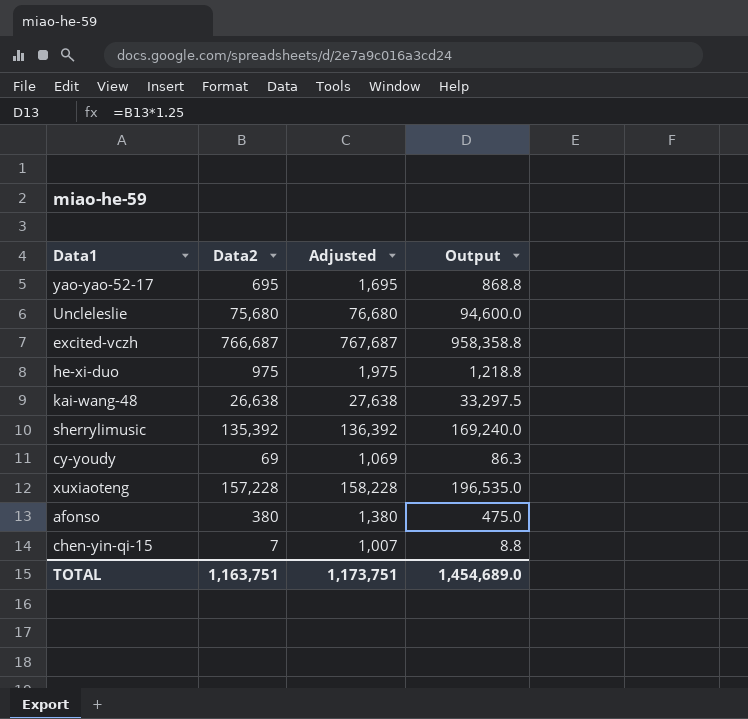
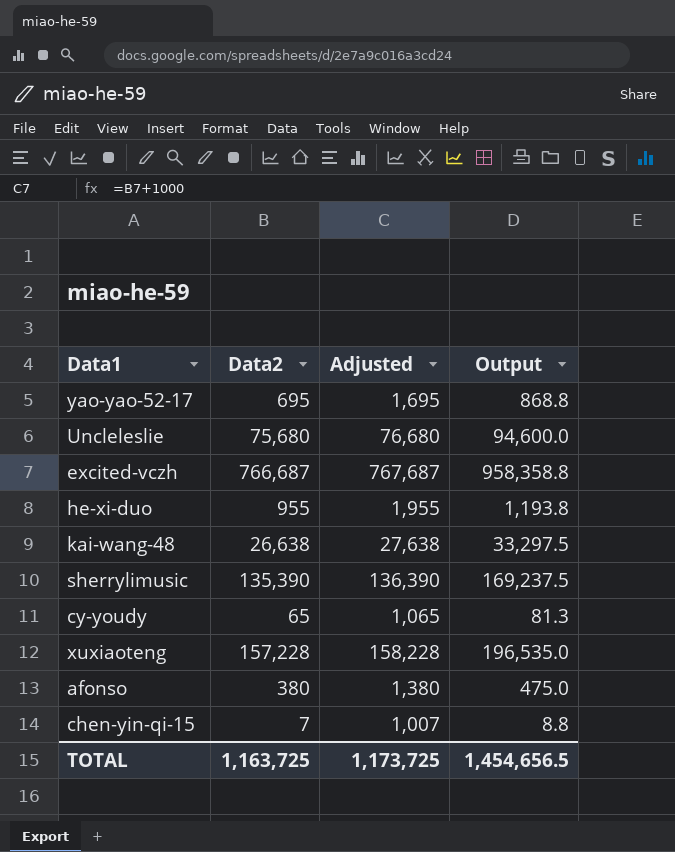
he-xi-duo | Data2: 975 -> 955
he-xi-duo | Adjusted: 1,975 -> 1,955
he-xi-duo | Output: 1,218.8 -> 1,193.8
sherrylimusic | Data2: 135,392 -> 135,390
sherrylimusic | Adjusted: 136,392 -> 136,390
sherrylimusic | Output: 169,240.0 -> 169,237.5
cy-youdy | Data2: 69 -> 65
cy-youdy | Adjusted: 1,069 -> 1,065
cy-youdy | Output: 86.3 -> 81.3
TOTAL | Data2: 1,163,751 -> 1,163,725
TOTAL | Adjusted: 1,173,751 -> 1,173,725
TOTAL | Output: 1,454,689.0 -> 1,454,656.5

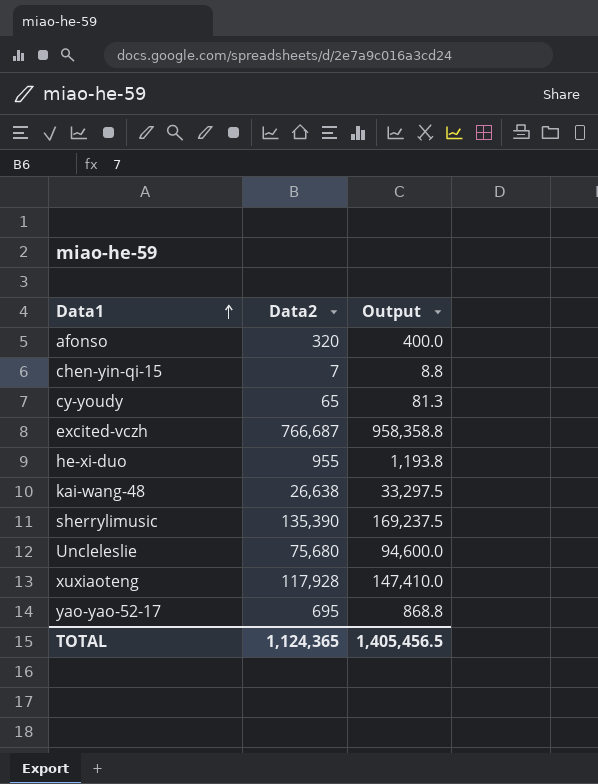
row order: none -> Data1 ascending
column Adjusted | formula: [Data2] + 1000 -> none
afonso | Data2: 380 -> 320
afonso | Output: 475.0 -> 400.0
xuxiaoteng | Data2: 157,228 -> 117,928
xuxiaoteng | Output: 196,535.0 -> 147,410.0
TOTAL | Data2: 1,163,725 -> 1,124,365
TOTAL | Output: 1,454,656.5 -> 1,405,456.5

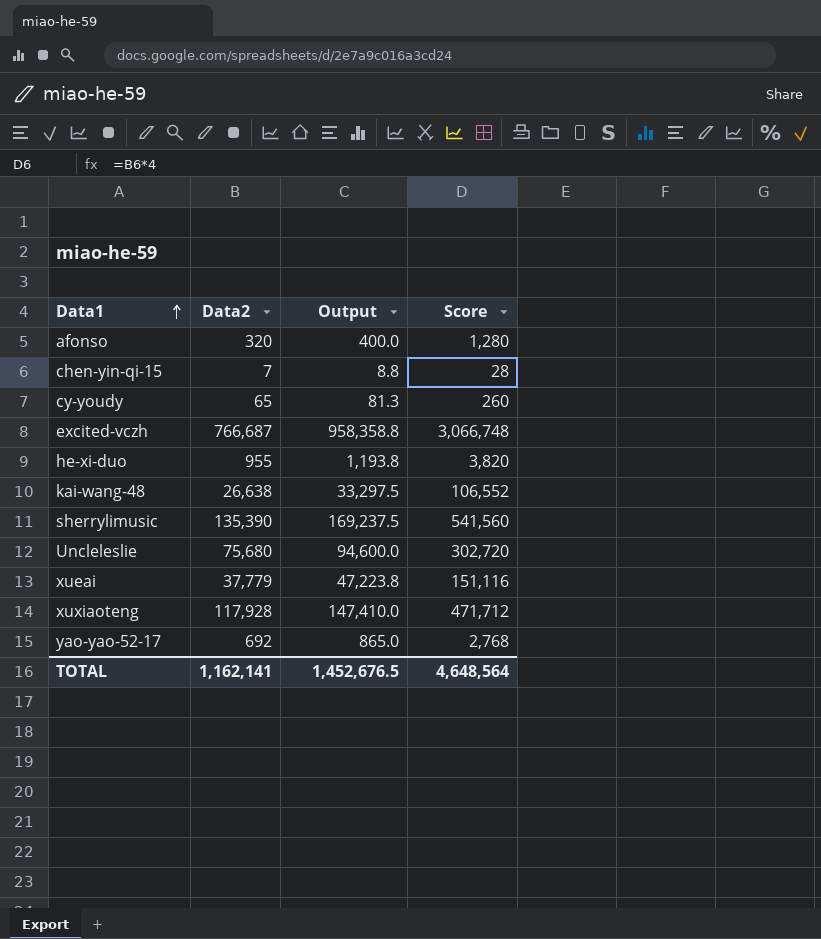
column Score | formula: none -> [Data2] * 4
row xueai: none -> 37,779 | 47,223.8 | 151,116
yao-yao-52-17 | Data2: 695 -> 692
yao-yao-52-17 | Output: 868.8 -> 865.0
TOTAL | Data2: 1,124,365 -> 1,162,141
TOTAL | Output: 1,405,456.5 -> 1,452,676.5

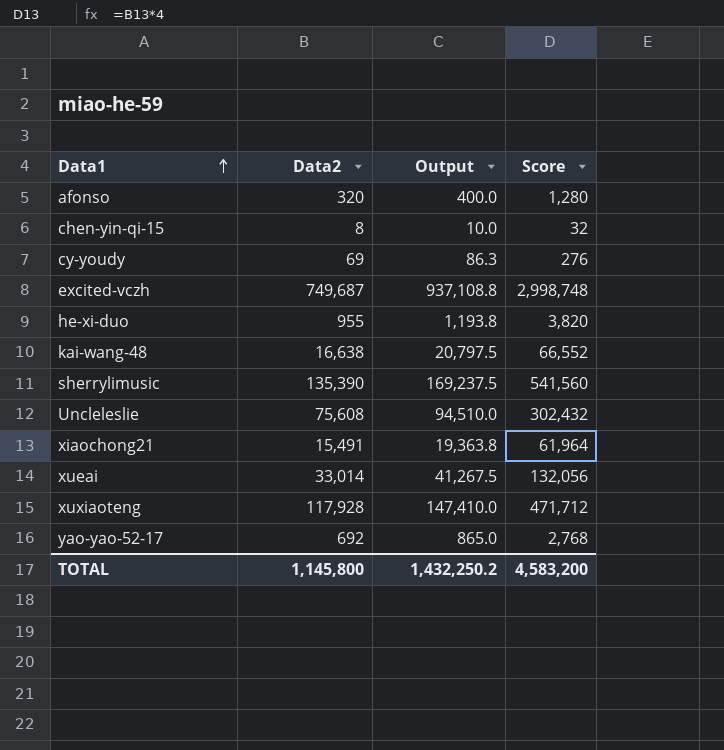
chen-yin-qi-15 | Data2: 7 -> 8
chen-yin-qi-15 | Output: 8.8 -> 10.0
chen-yin-qi-15 | Score: 28 -> 32
cy-youdy | Data2: 65 -> 69
cy-youdy | Output: 81.3 -> 86.3
cy-youdy | Score: 260 -> 276
excited-vczh | Data2: 766,687 -> 749,687
excited-vczh | Output: 958,358.8 -> 937,108.8
excited-vczh | Score: 3,066,748 -> 2,998,748
kai-wang-48 | Data2: 26,638 -> 16,638
kai-wang-48 | Output: 33,297.5 -> 20,797.5
kai-wang-48 | Score: 106,552 -> 66,552
Uncleleslie | Data2: 75,680 -> 75,608
Uncleleslie | Output: 94,600.0 -> 94,510.0
Uncleleslie | Score: 302,720 -> 302,432
row xiaochong21: none -> 15,491 | 19,363.8 | 61,964
xueai | Data2: 37,779 -> 33,014
xueai | Output: 47,223.8 -> 41,267.5
xueai | Score: 151,116 -> 132,056
TOTAL | Data2: 1,162,141 -> 1,145,800
TOTAL | Output: 1,452,676.5 -> 1,432,250.2
TOTAL | Score: 4,648,564 -> 4,583,200

